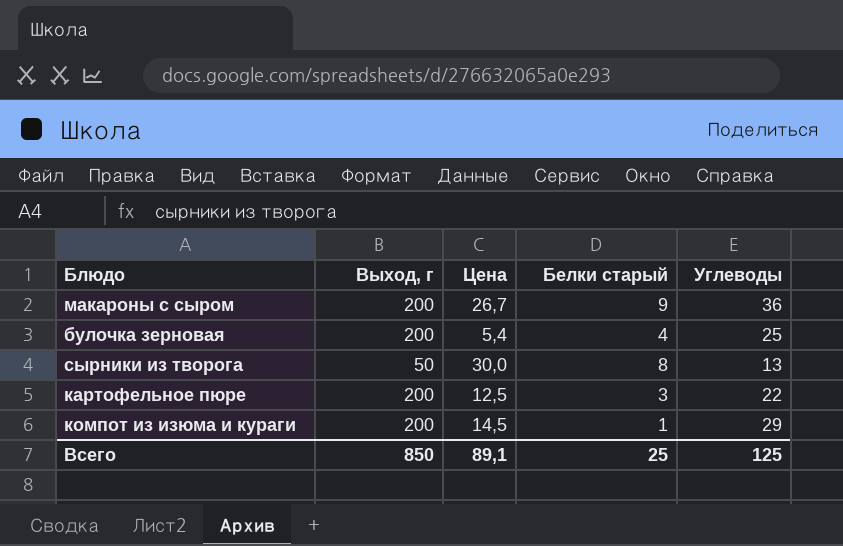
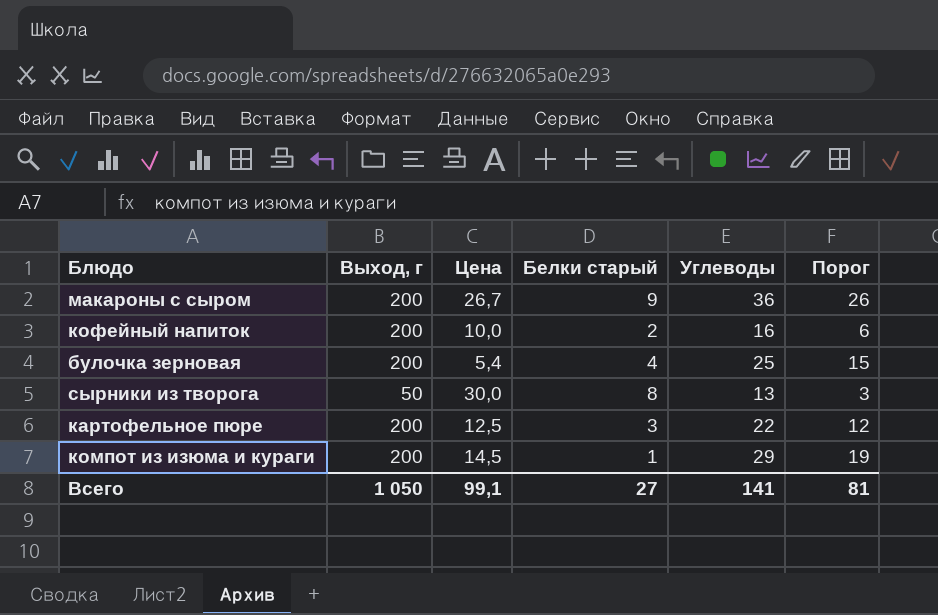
column Порог | formula: none -> [Углеводы] - 10
row кофейный напиток: none -> 200 | 10,0 | 2 | 16 | 6
Всего | Выход, г: 850 -> 1 050
Всего | Цена: 89,1 -> 99,1
Всего | Белки старый: 25 -> 27
Всего | Углеводы: 125 -> 141

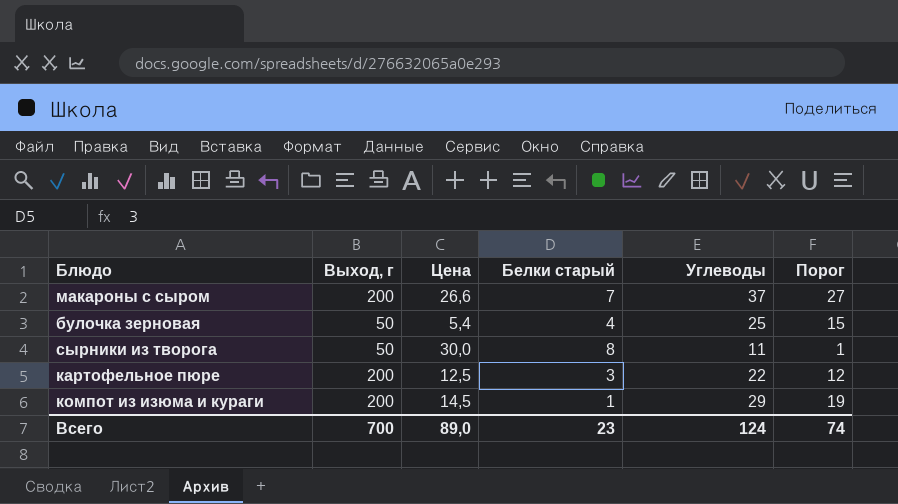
row кофейный напиток: 200 | 10,0 | 2 | 16 | 6 -> none
макароны с сыром | Цена: 26,7 -> 26,6
макароны с сыром | Белки старый: 9 -> 7
макароны с сыром | Углеводы: 36 -> 37
макароны с сыром | Порог: 26 -> 27
булочка зерновая | Выход, г: 200 -> 50
сырники из творога | Углеводы: 13 -> 11
сырники из творога | Порог: 3 -> 1
Всего | Выход, г: 1 050 -> 700
Всего | Цена: 99,1 -> 89,0
Всего | Белки старый: 27 -> 23
Всего | Углеводы: 141 -> 124
Всего | Порог: 81 -> 74

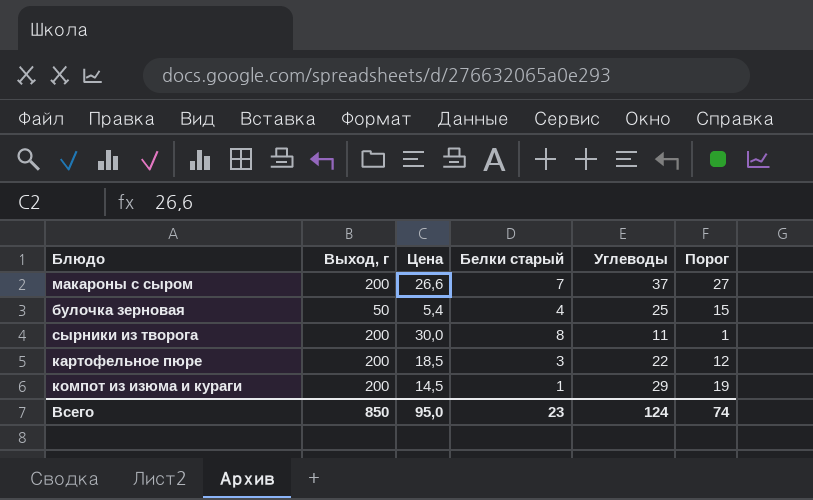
сырники из творога | Выход, г: 50 -> 200
картофельное пюре | Цена: 12,5 -> 18,5
Всего | Выход, г: 700 -> 850
Всего | Цена: 89,0 -> 95,0

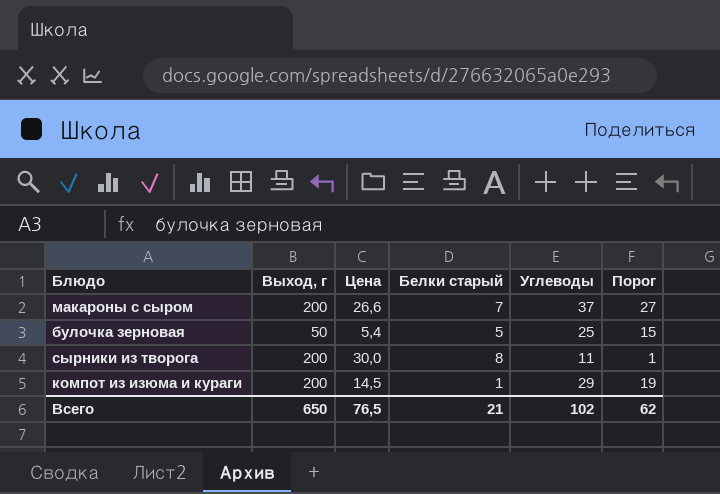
row картофельное пюре: 200 | 18,5 | 3 | 22 | 12 -> none
булочка зерновая | Белки старый: 4 -> 5
Всего | Выход, г: 850 -> 650
Всего | Цена: 95,0 -> 76,5
Всего | Белки старый: 23 -> 21
Всего | Углеводы: 124 -> 102
Всего | Порог: 74 -> 62

